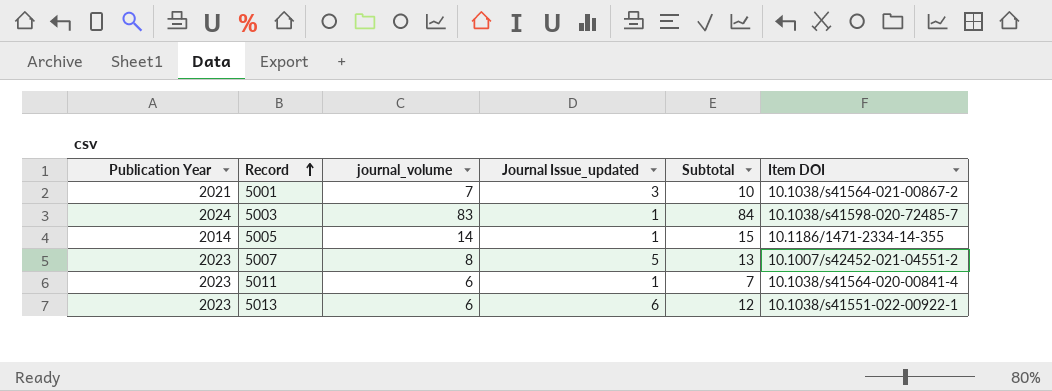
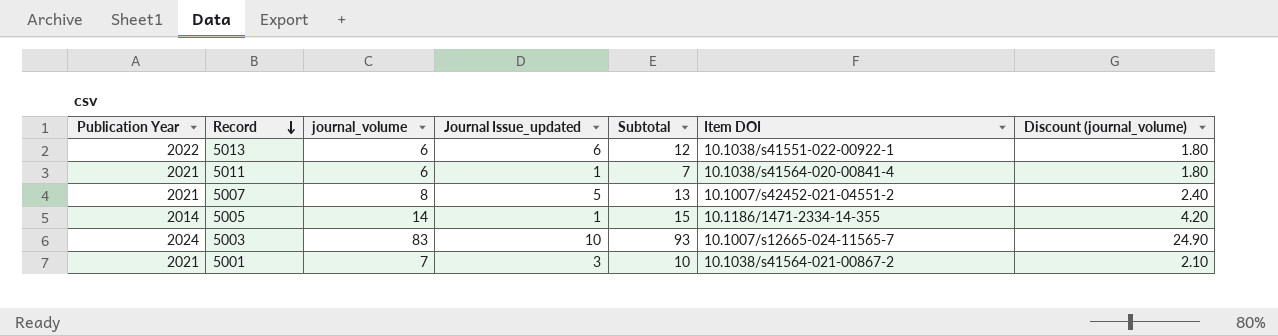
row order: Record ascending -> Record descending
column Discount (journal_volume) | formula: none -> [journal_volume] * 0.3
5013 | Publication Year: 2023 -> 2022
5011 | Publication Year: 2023 -> 2021
5007 | Publication Year: 2023 -> 2021
5003 | Journal Issue_updated: 1 -> 10
5003 | Subtotal: 84 -> 93
5003 | Item DOI: 10.1038/s41598-020-72485-7 -> 10.1007/s12665-024-11565-7

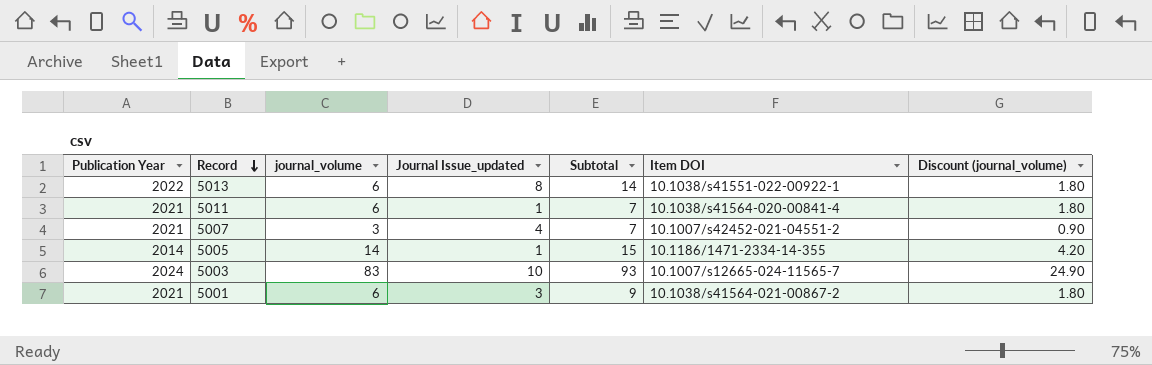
5013 | Journal Issue_updated: 6 -> 8
5013 | Subtotal: 12 -> 14
5007 | journal_volume: 8 -> 3
5007 | Journal Issue_updated: 5 -> 4
5007 | Subtotal: 13 -> 7
5007 | Discount (journal_volume): 2.40 -> 0.90
5001 | journal_volume: 7 -> 6
5001 | Subtotal: 10 -> 9
5001 | Discount (journal_volume): 2.10 -> 1.80

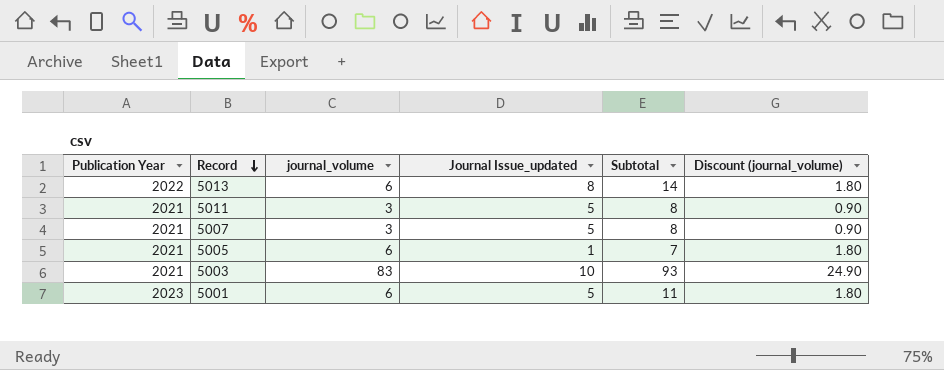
column Item DOI | position: 6 -> none
5011 | journal_volume: 6 -> 3
5011 | Journal Issue_updated: 1 -> 5
5011 | Subtotal: 7 -> 8
5011 | Discount (journal_volume): 1.80 -> 0.90
5007 | Journal Issue_updated: 4 -> 5
5007 | Subtotal: 7 -> 8
5005 | Publication Year: 2014 -> 2021
5005 | journal_volume: 14 -> 6
5005 | Subtotal: 15 -> 7
5005 | Discount (journal_volume): 4.20 -> 1.80
5003 | Publication Year: 2024 -> 2021
5001 | Publication Year: 2021 -> 2023
5001 | Journal Issue_updated: 3 -> 5
5001 | Subtotal: 9 -> 11

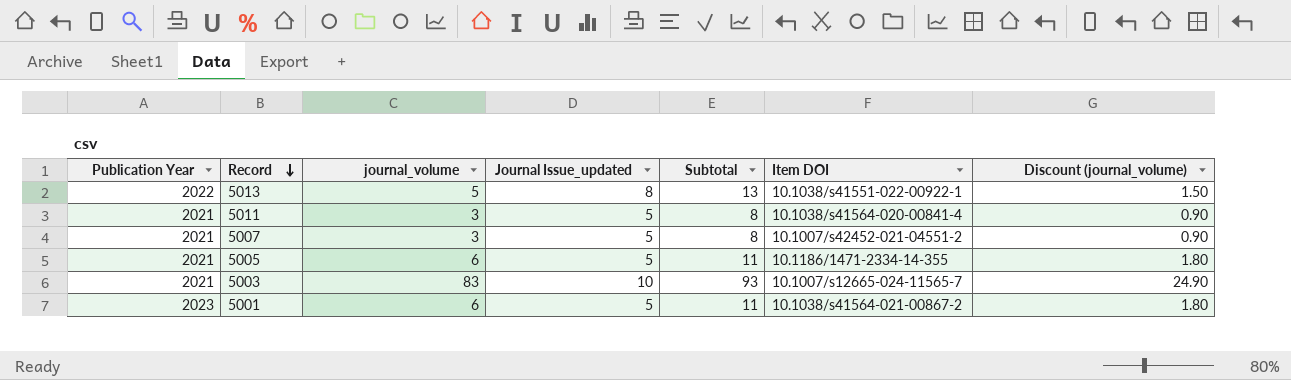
column Item DOI | position: none -> 6
5013 | journal_volume: 6 -> 5
5013 | Subtotal: 14 -> 13
5013 | Discount (journal_volume): 1.80 -> 1.50
5005 | Journal Issue_updated: 1 -> 5
5005 | Subtotal: 7 -> 11

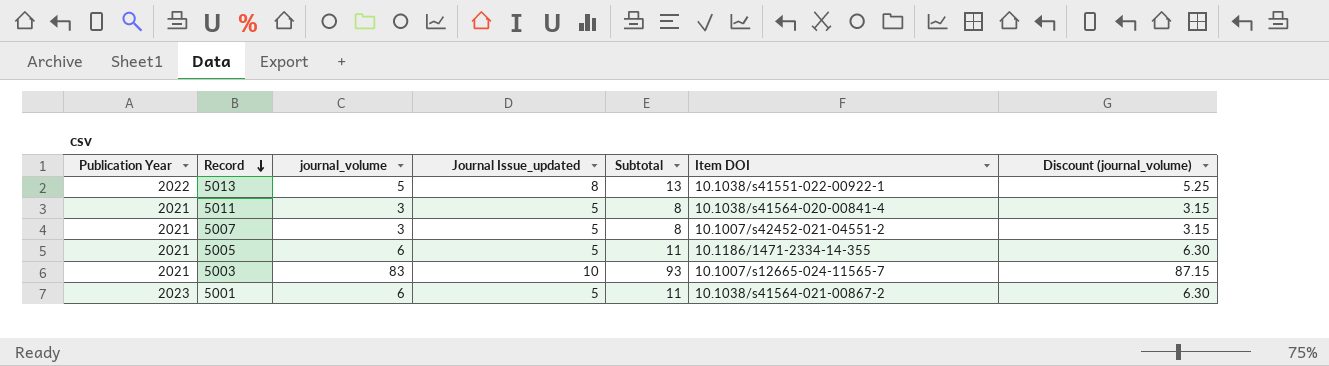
column Discount (journal_volume) | formula: [journal_volume] * 0.3 -> [journal_volume] * 1.05

